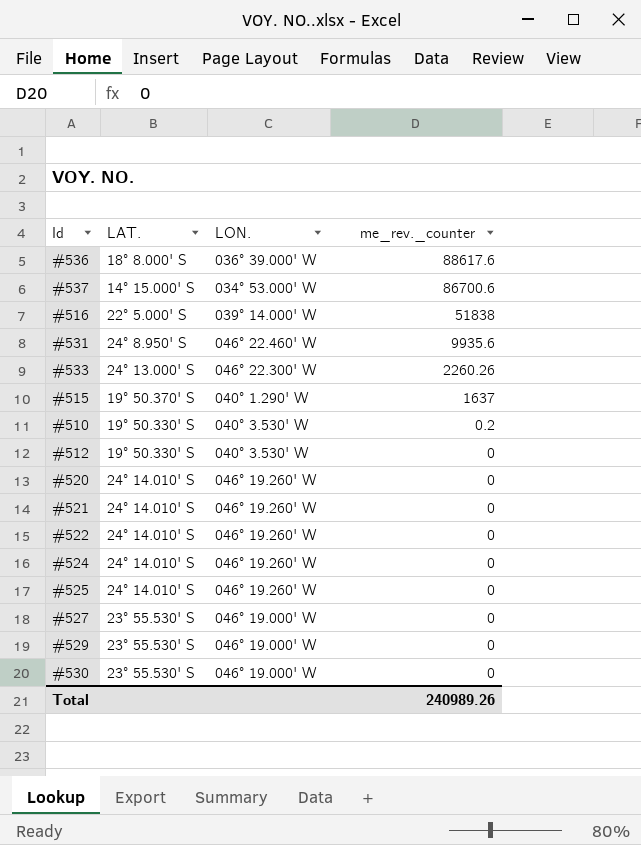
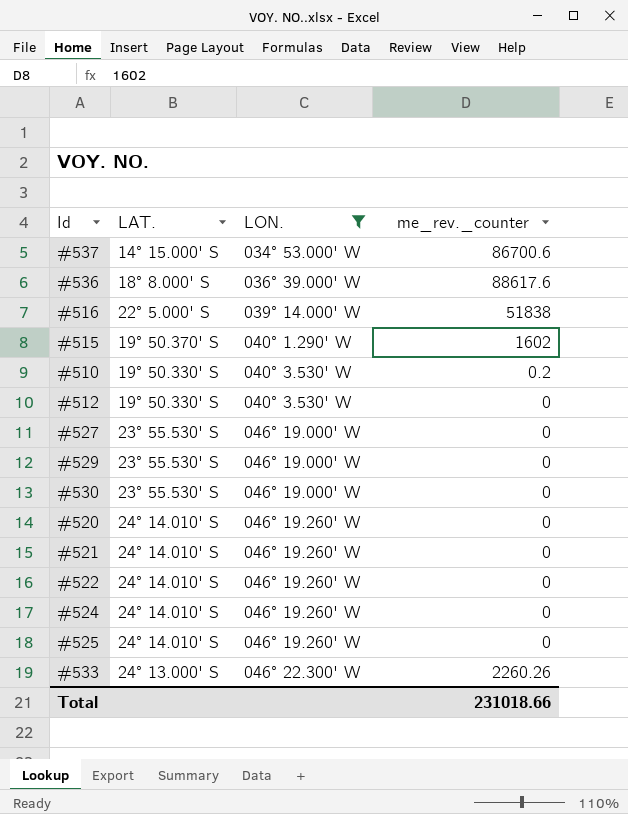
filter: none -> LON. != 046° 22.460' W
row order: me_rev._counter descending -> LON. ascending
#515 | me_rev._counter: 1637 -> 1602
Total | me_rev._counter: 240989.26 -> 231018.66

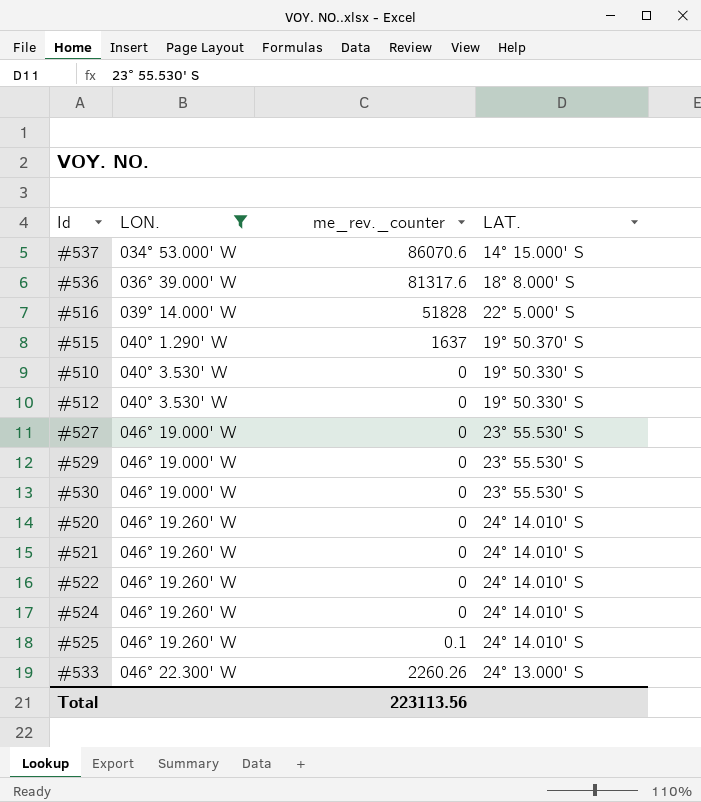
column LAT. | position: 2 -> 4
#537 | me_rev._counter: 86700.6 -> 86070.6
#536 | me_rev._counter: 88617.6 -> 81317.6
#516 | me_rev._counter: 51838 -> 51828
#515 | me_rev._counter: 1602 -> 1637
#510 | me_rev._counter: 0.2 -> 0
#525 | me_rev._counter: 0 -> 0.1
Total | me_rev._counter: 231018.66 -> 223113.56

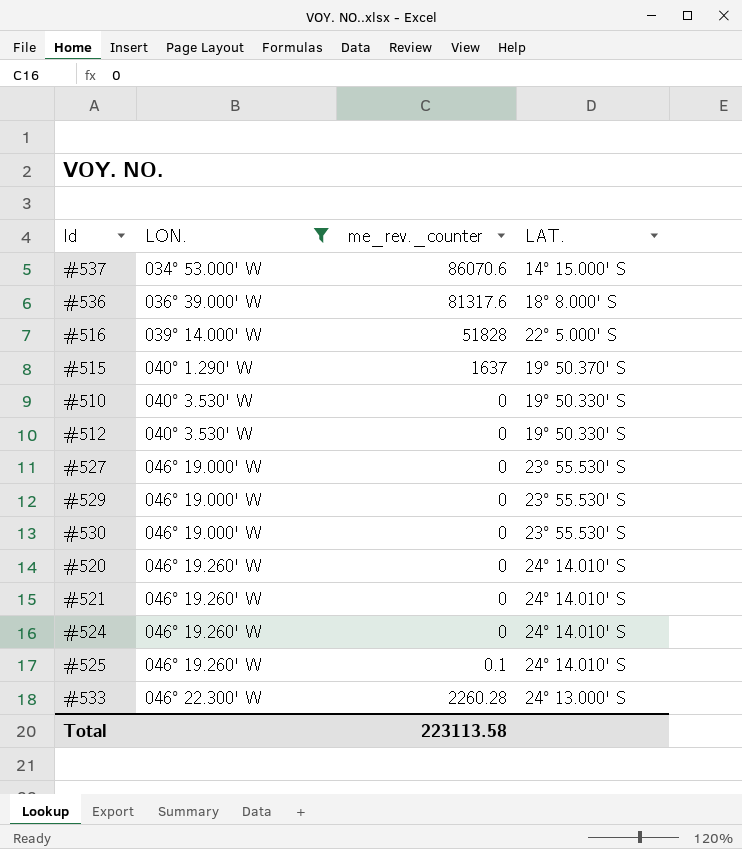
row #522: 046° 19.260' W | 0 | 24° 14.010' S -> none
#533 | me_rev._counter: 2260.26 -> 2260.28
Total | me_rev._counter: 223113.56 -> 223113.58

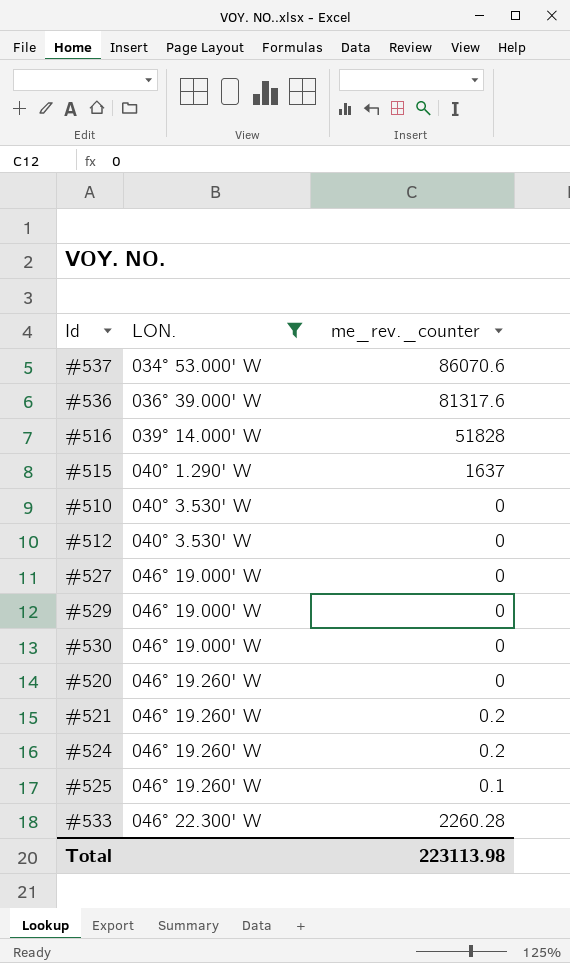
column LAT. | position: 4 -> none
#521 | me_rev._counter: 0 -> 0.2
#524 | me_rev._counter: 0 -> 0.2
Total | me_rev._counter: 223113.58 -> 223113.98

